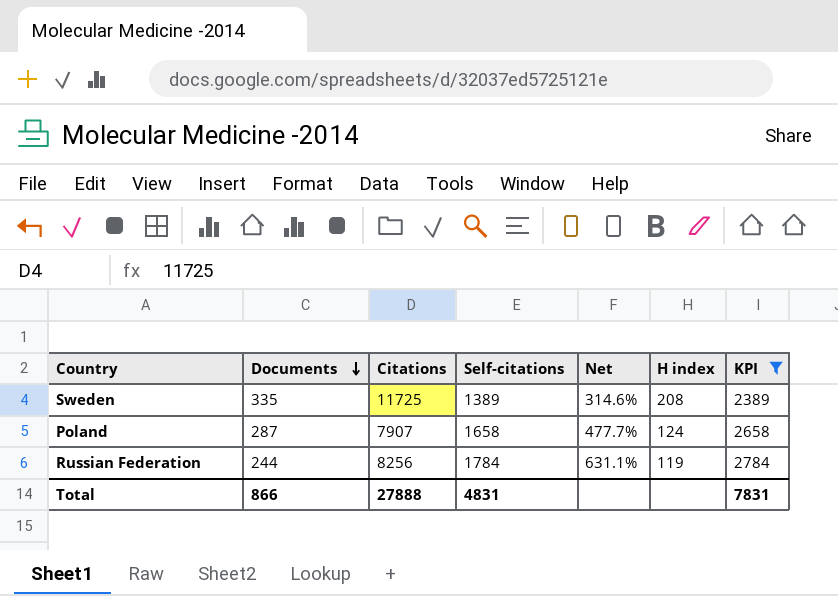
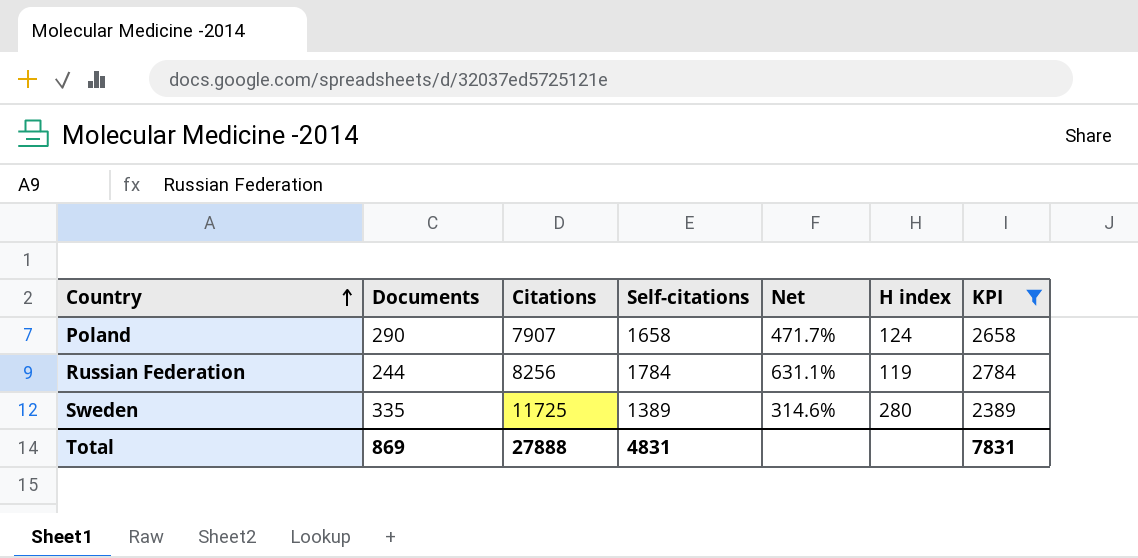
row order: Documents descending -> Country ascending
Poland | Documents: 287 -> 290
Poland | Net: 477.7% -> 471.7%
Sweden | H index: 208 -> 280
Total | Documents: 866 -> 869

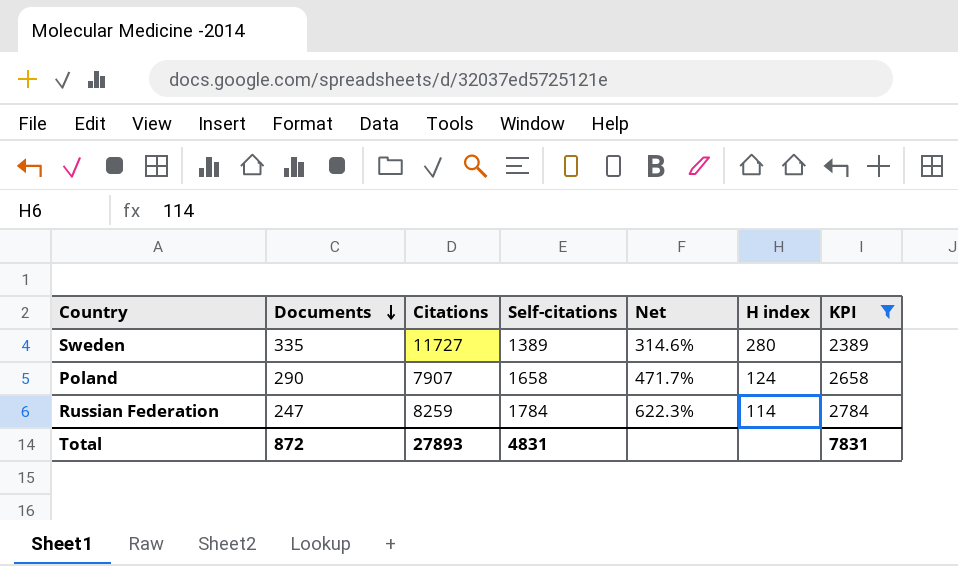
row order: Country ascending -> Documents descending
Sweden | Citations: 11725 -> 11727
Russian Federation | Documents: 244 -> 247
Russian Federation | Citations: 8256 -> 8259
Russian Federation | Net: 631.1% -> 622.3%
Russian Federation | H index: 119 -> 114
Total | Documents: 869 -> 872
Total | Citations: 27888 -> 27893

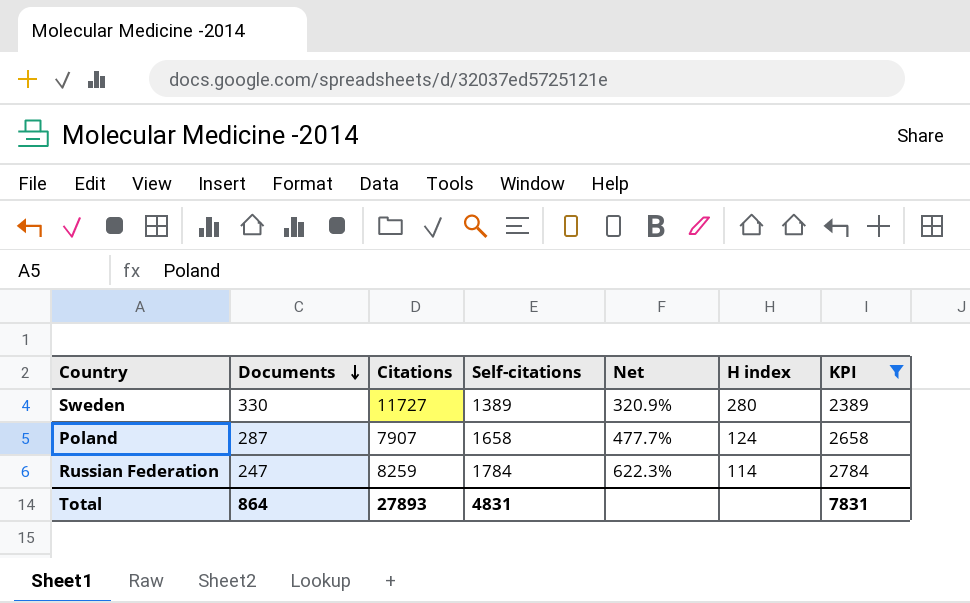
Sweden | Documents: 335 -> 330
Sweden | Net: 314.6% -> 320.9%
Poland | Documents: 290 -> 287
Poland | Net: 471.7% -> 477.7%
Total | Documents: 872 -> 864

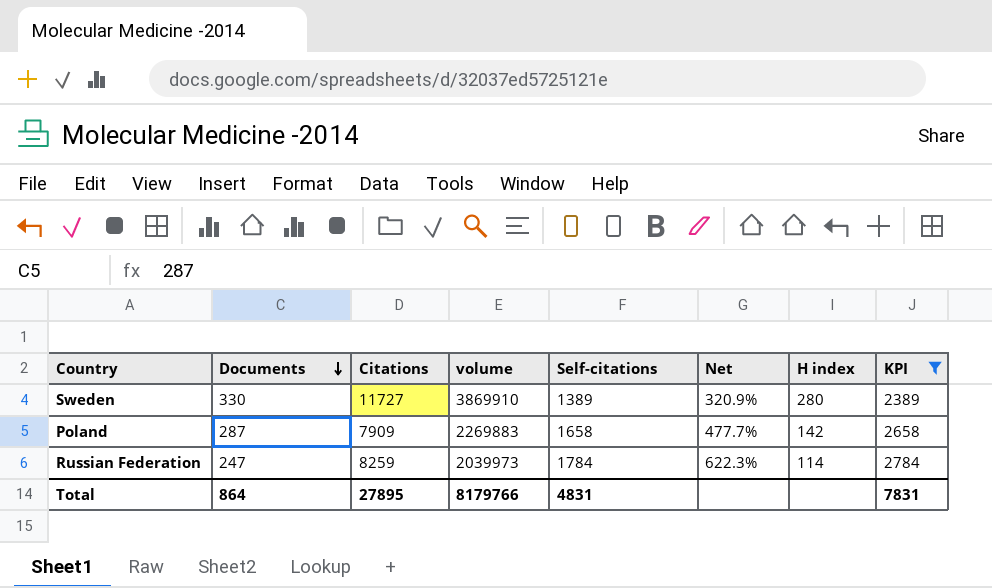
column volume | formula: none -> [Documents] * [Citations]
Poland | Citations: 7907 -> 7909
Poland | H index: 124 -> 142
Total | Citations: 27893 -> 27895

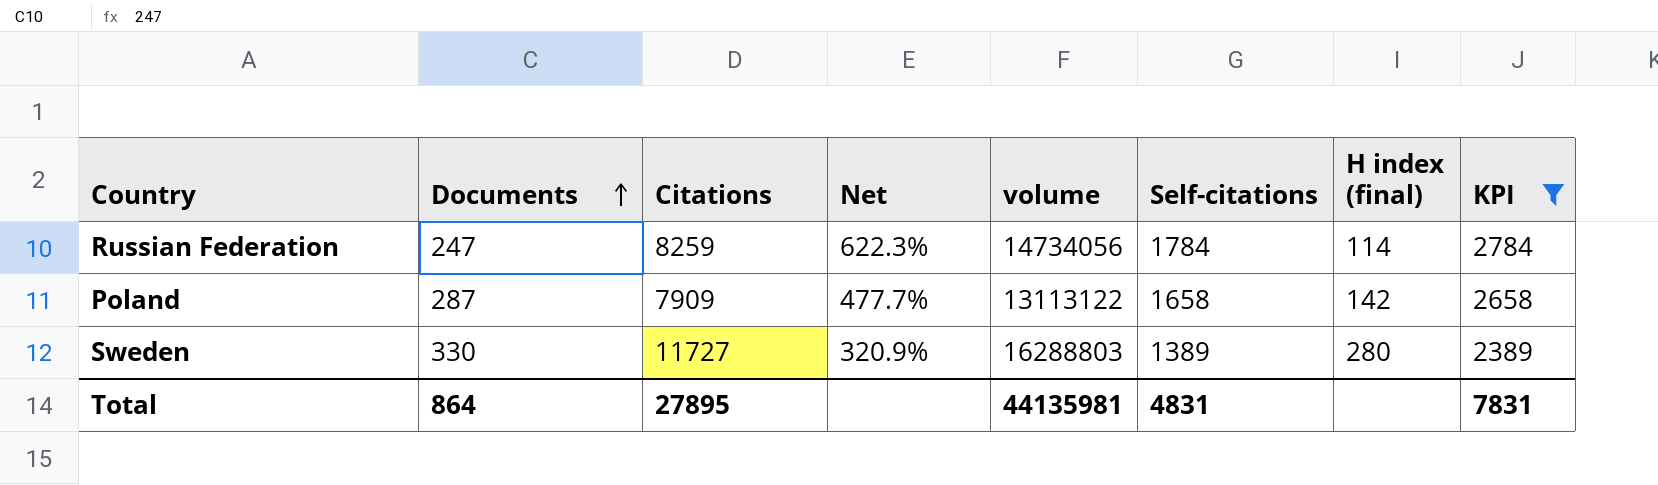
row order: Documents descending -> Documents ascending
column Net | position: 6 -> 4
column volume | formula: [Documents] * [Citations] -> [Citations] * [Self-citations]
column name: H index -> H index (final)
Total | volume: 8179766 -> 44135981

